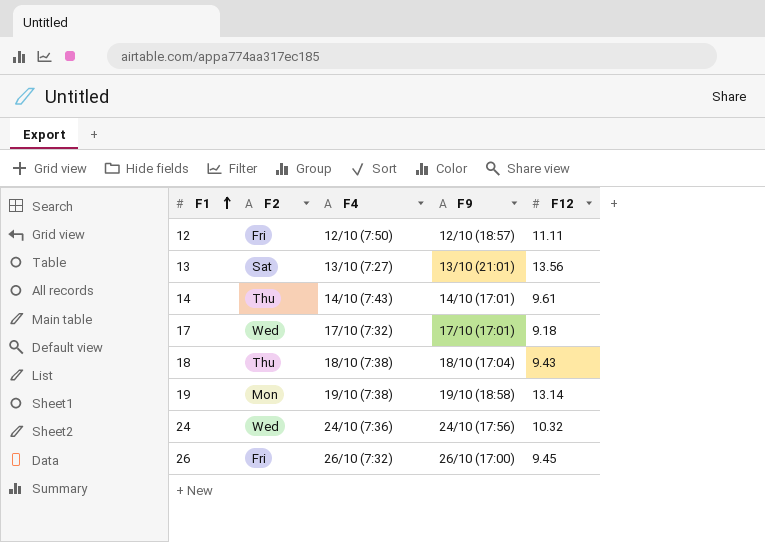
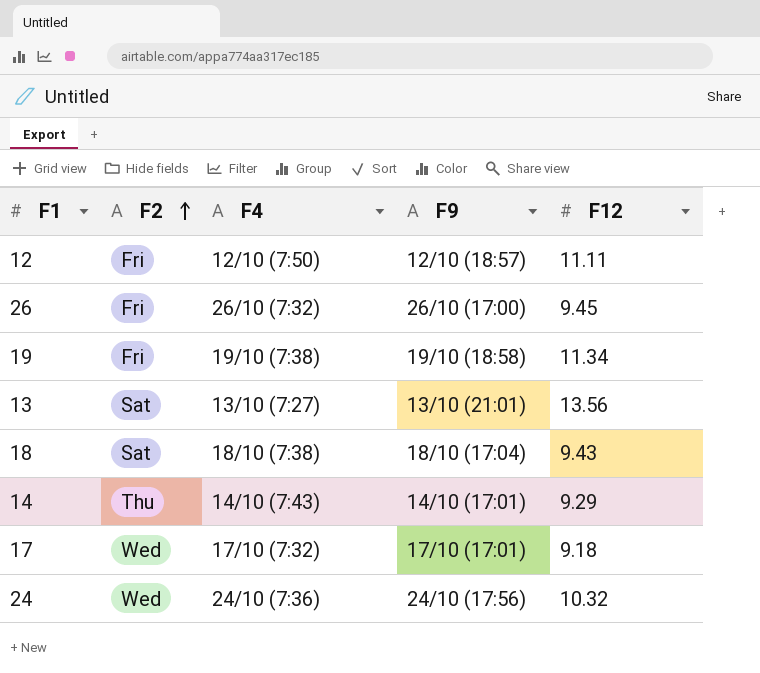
row order: F1 ascending -> F2 ascending
19 | F2: Mon -> Fri
19 | F12: 13.14 -> 11.34
18 | F2: Thu -> Sat
14 | F12: 9.61 -> 9.29

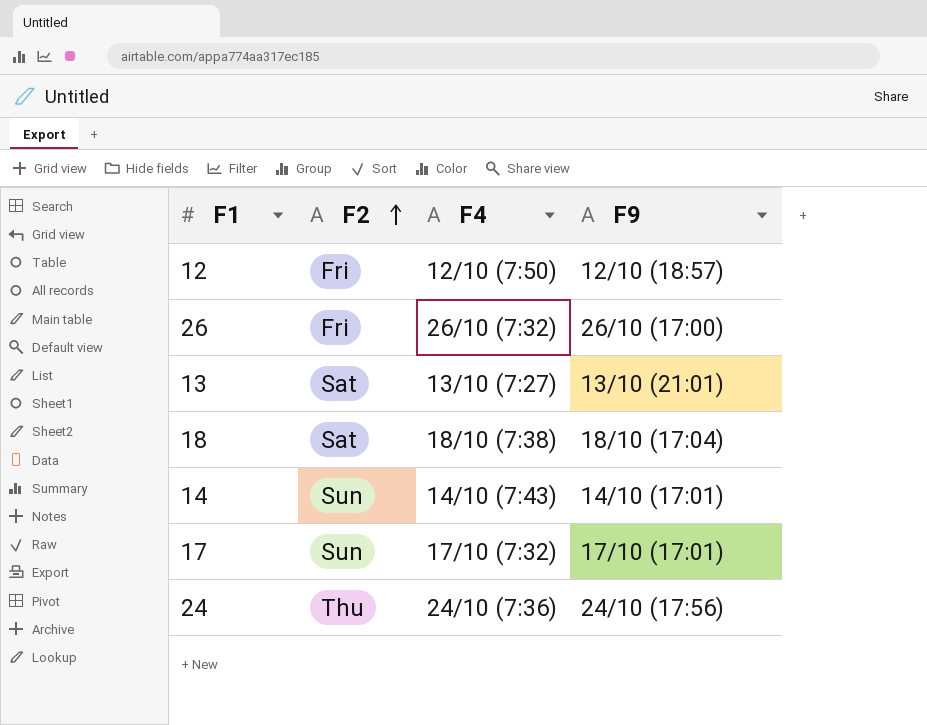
column F12 | position: 5 -> none
row 19: Fri | 19/10 (7:38) | 19/10 (18:58) | 11.34 -> none
14 | F2: Thu -> Sun
17 | F2: Wed -> Sun
24 | F2: Wed -> Thu

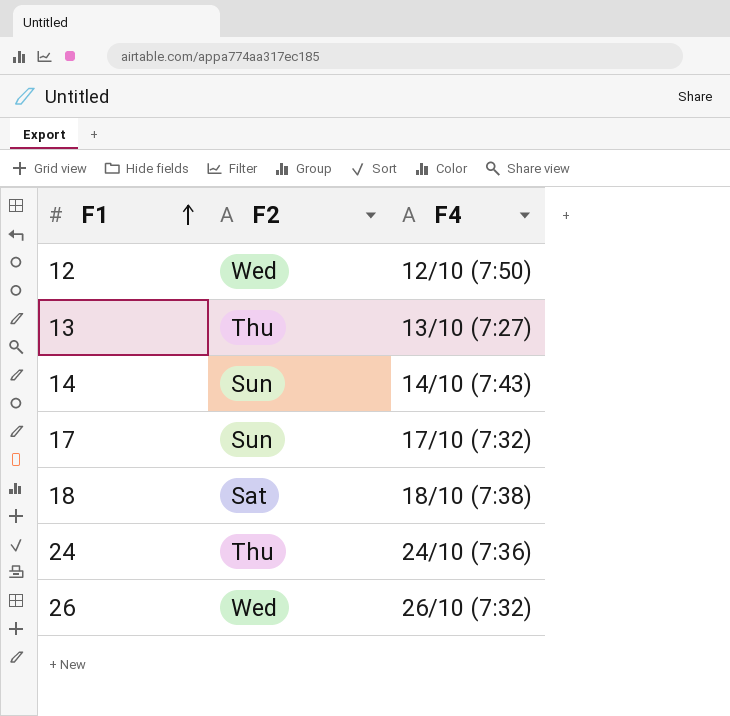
row order: F2 ascending -> F1 ascending
column F9 | position: 4 -> none
12 | F2: Fri -> Wed
13 | F2: Sat -> Thu
26 | F2: Fri -> Wed

